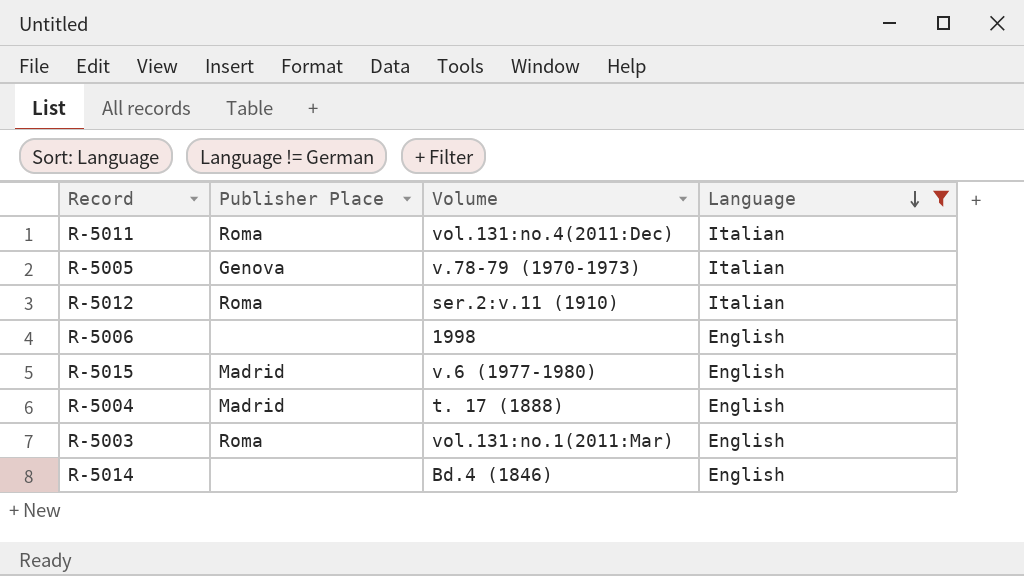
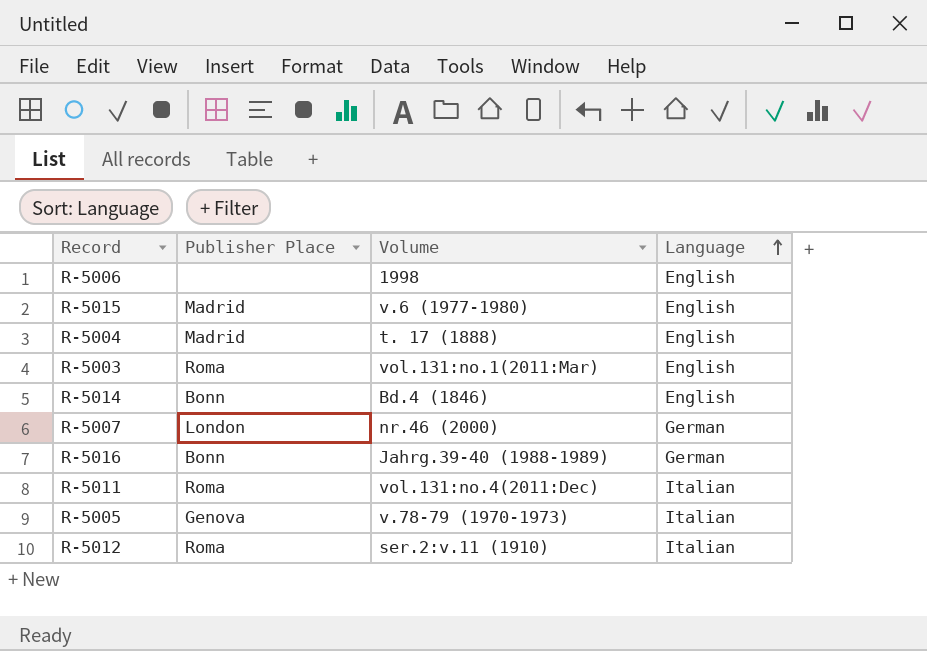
filter: Language != German -> none
row order: Language descending -> Language ascending
R-5014 | Publisher Place: none -> Bonn

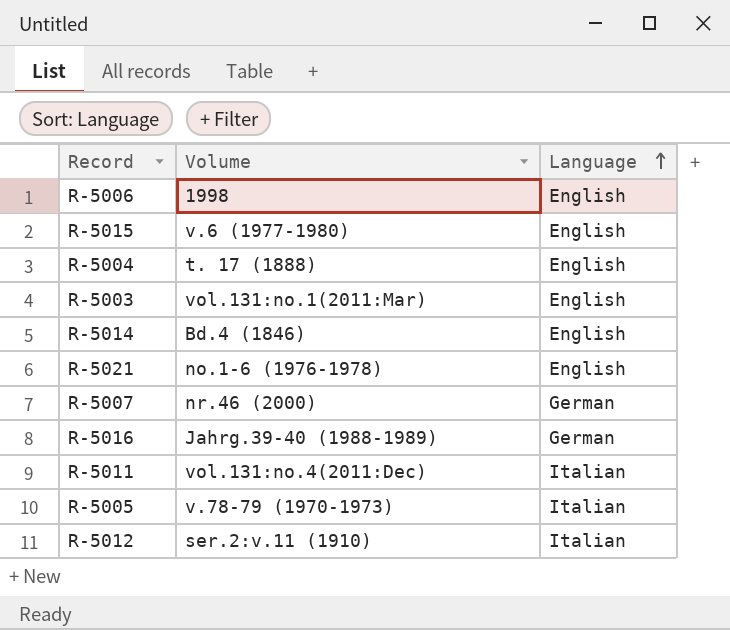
column Publisher Place | position: 2 -> none
row R-5021: none -> no.1-6 (1976-1978) | English

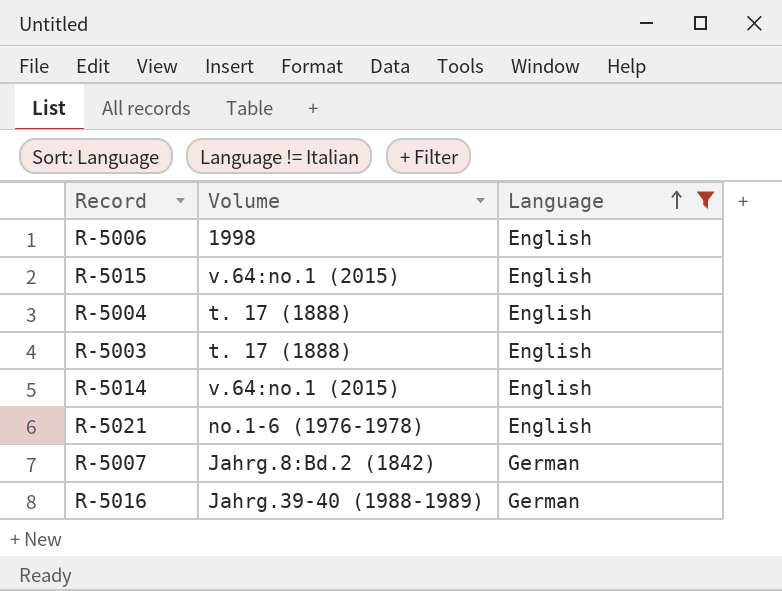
filter: none -> Language != Italian
R-5015 | Volume: v.6 (1977-1980) -> v.64:no.1 (2015)
R-5003 | Volume: vol.131:no.1(2011:Mar) -> t. 17 (1888)
R-5014 | Volume: Bd.4 (1846) -> v.64:no.1 (2015)
R-5007 | Volume: nr.46 (2000) -> Jahrg.8:Bd.2 (1842)

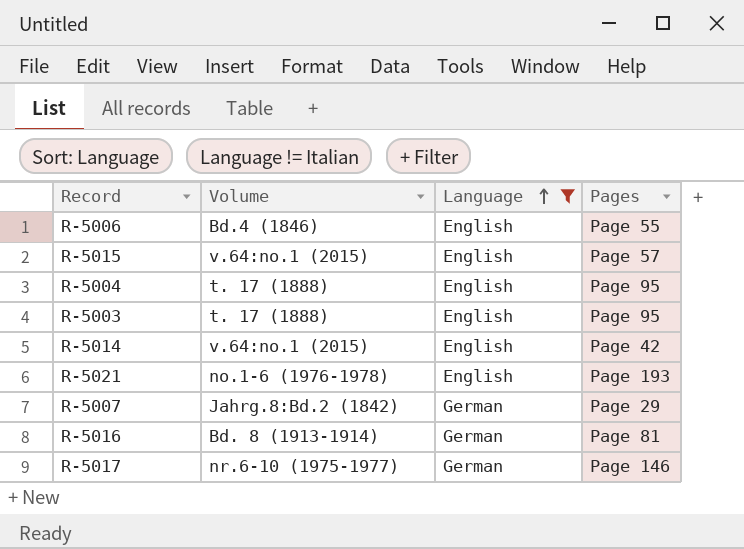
column Pages | position: none -> 4
R-5006 | Volume: 1998 -> Bd.4 (1846)
R-5016 | Volume: Jahrg.39-40 (1988-1989) -> Bd. 8 (1913-1914)
row R-5017: none -> nr.6-10 (1975-1977) | German | Page 146

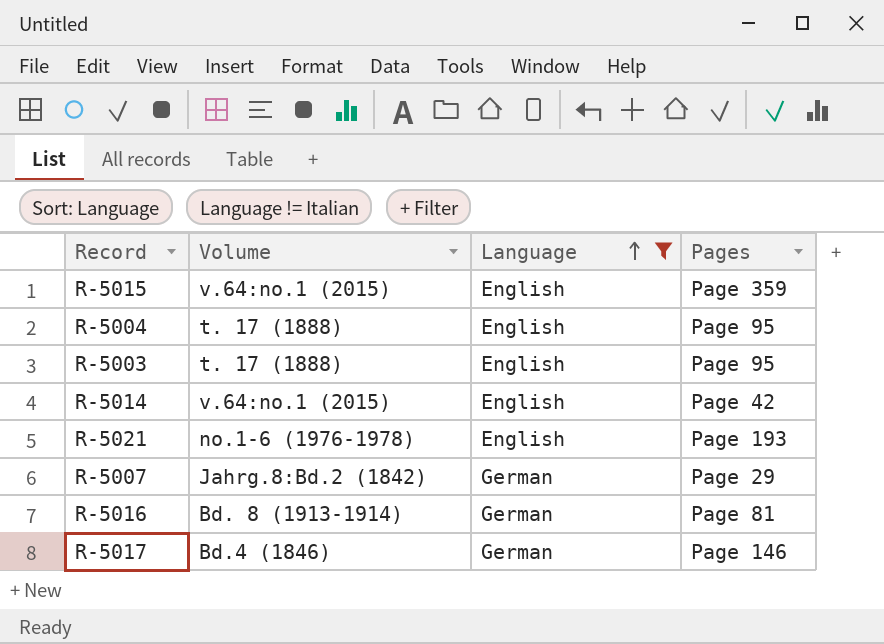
row R-5006: Bd.4 (1846) | English | Page 55 -> none
R-5015 | Pages: Page 57 -> Page 359
R-5017 | Volume: nr.6-10 (1975-1977) -> Bd.4 (1846)

